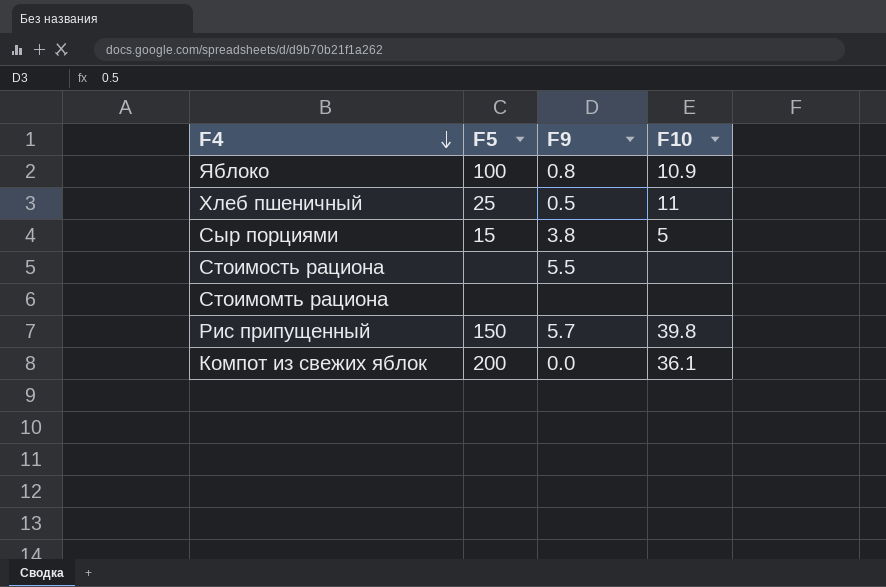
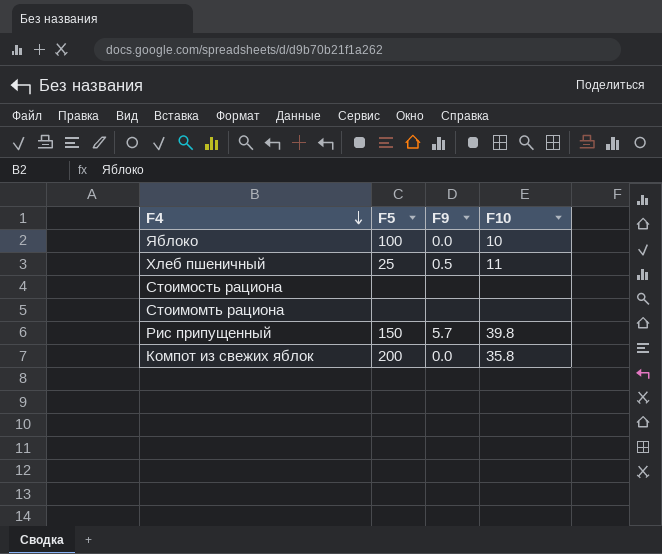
row Сыр порциями: 15 | 3.8 | 5 -> none
Яблоко | F9: 0.8 -> 0.0
Яблоко | F10: 10.9 -> 10
Стоимость рациона | F9: 5.5 -> none
Компот из свежих яблок | F10: 36.1 -> 35.8

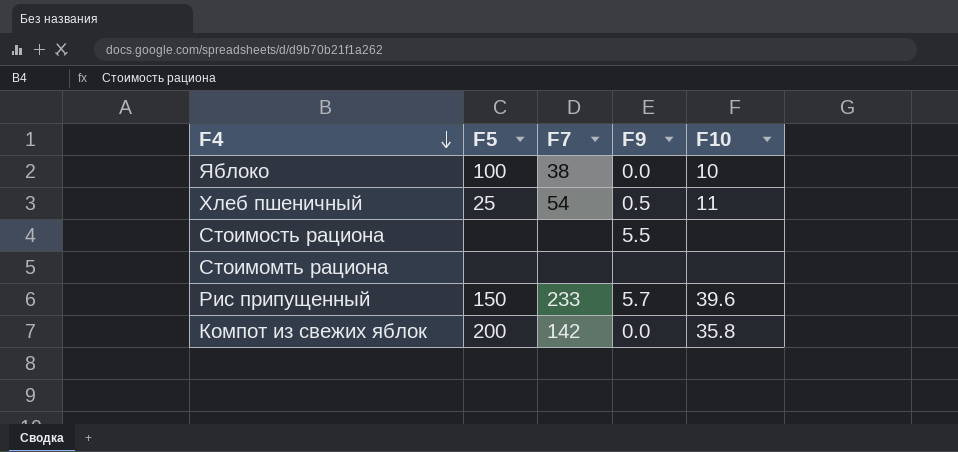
column F7 | position: none -> 3
Стоимость рациона | F9: none -> 5.5
Рис припущенный | F10: 39.8 -> 39.6

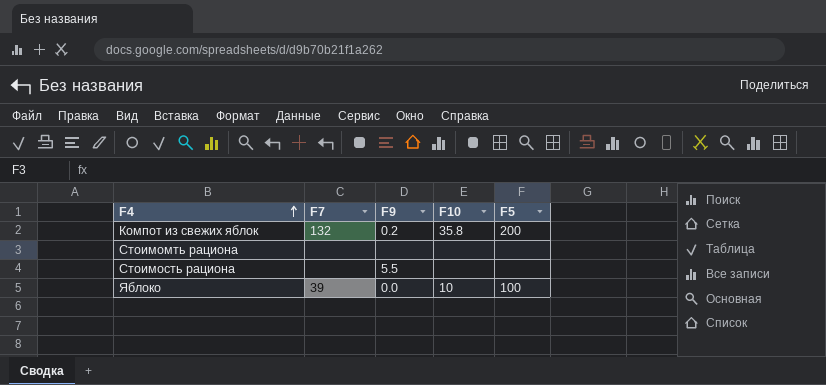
row order: F4 descending -> F4 ascending
column F5 | position: 2 -> 5
row Хлеб пшеничный: 25 | 54 | 0.5 | 11 -> none
row Рис припущенный: 150 | 233 | 5.7 | 39.6 -> none
Компот из свежих яблок | F7: 142 -> 132
Компот из свежих яблок | F9: 0.0 -> 0.2
Яблоко | F7: 38 -> 39

